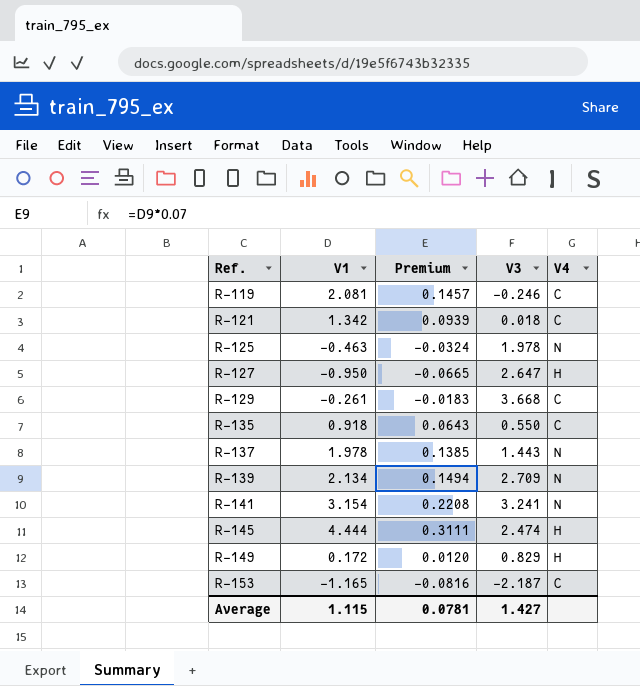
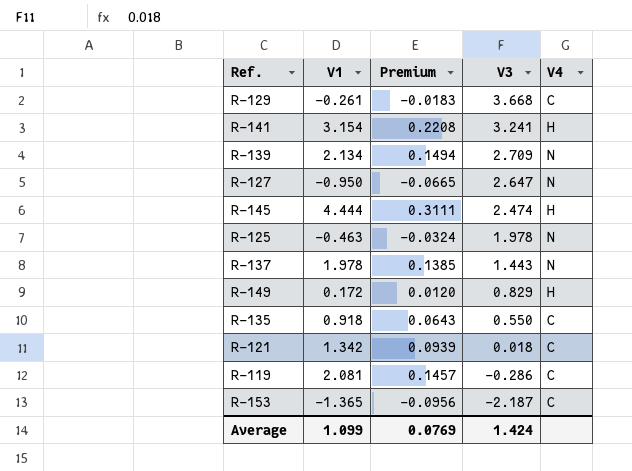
row order: Ref. ascending -> V3 descending
R-141 | V4: N -> H
R-127 | V4: H -> N
R-119 | V3: -0.246 -> -0.286
R-153 | V1: -1.165 -> -1.365
R-153 | Premium: -0.0816 -> -0.0956
Average | V1: 1.115 -> 1.099
Average | Premium: 0.0781 -> 0.0769
Average | V3: 1.427 -> 1.424

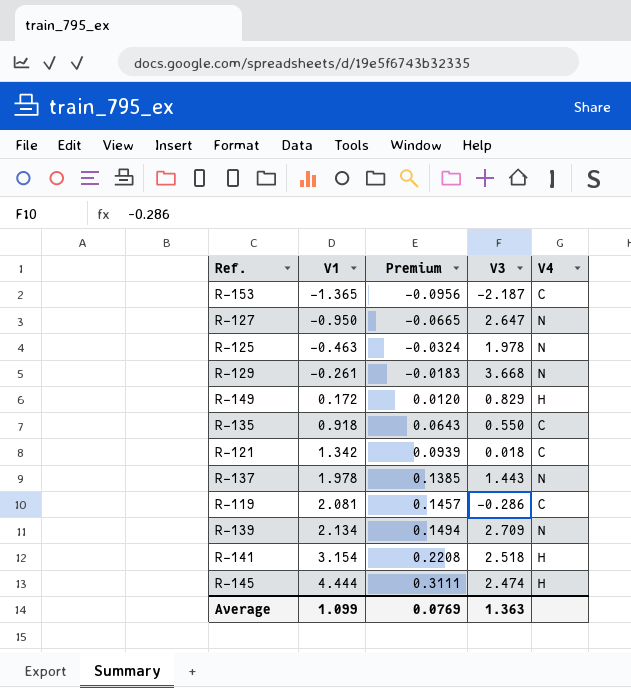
row order: V3 descending -> V1 ascending
R-129 | V4: C -> N
R-141 | V3: 3.241 -> 2.518
Average | V3: 1.424 -> 1.363

